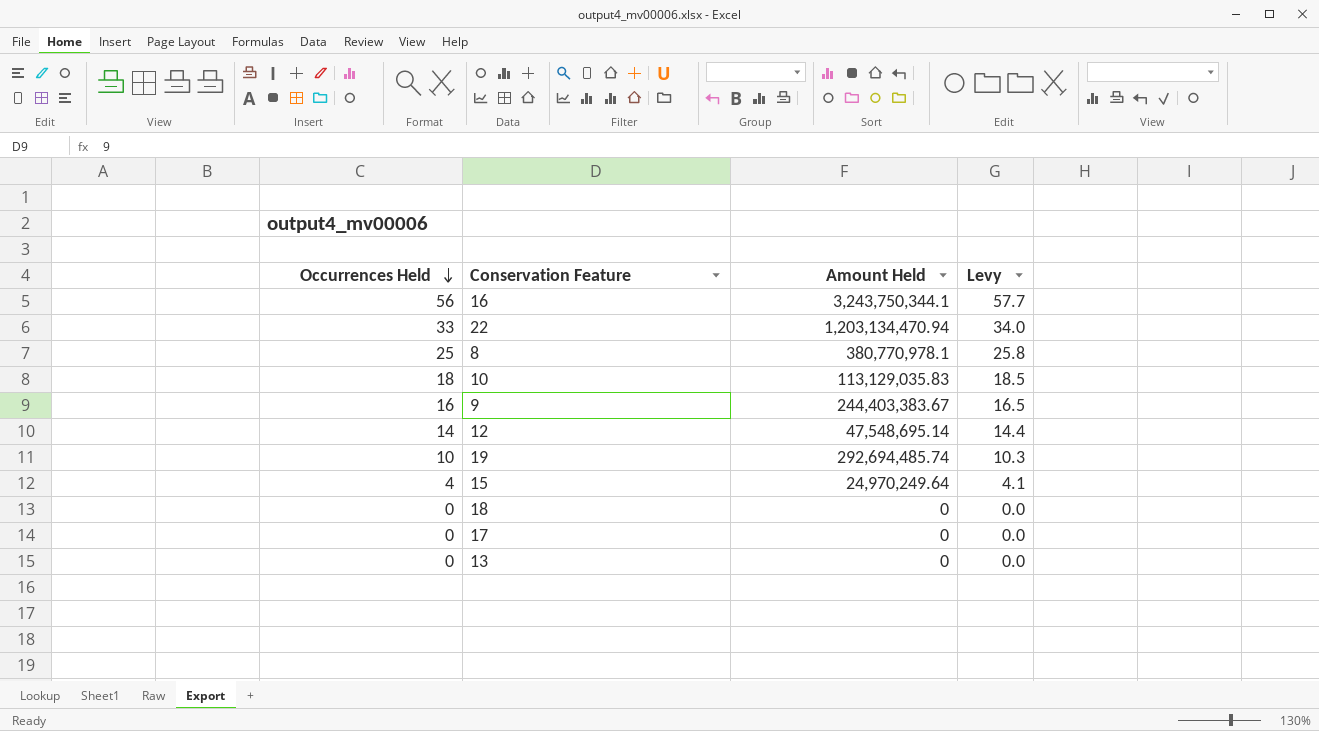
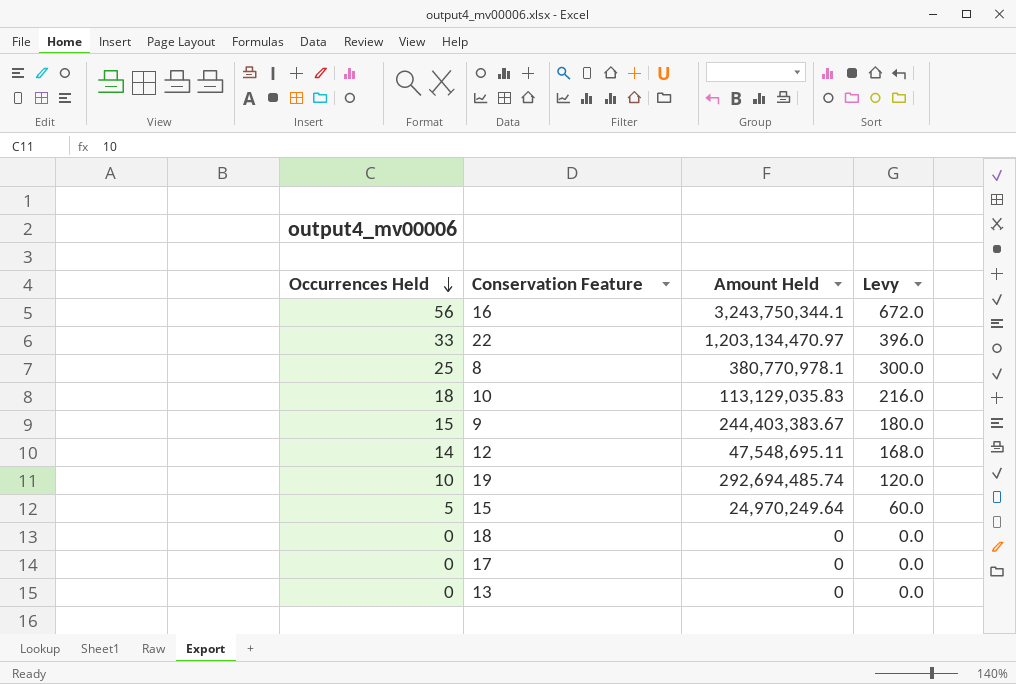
column Levy | formula: [Occurrences Held] * 1.03 -> [Occurrences Held] * 12
22 | Amount Held: 1,203,134,470.94 -> 1,203,134,470.97
9 | Occurrences Held: 16 -> 15
12 | Amount Held: 47,548,695.14 -> 47,548,695.11
15 | Occurrences Held: 4 -> 5

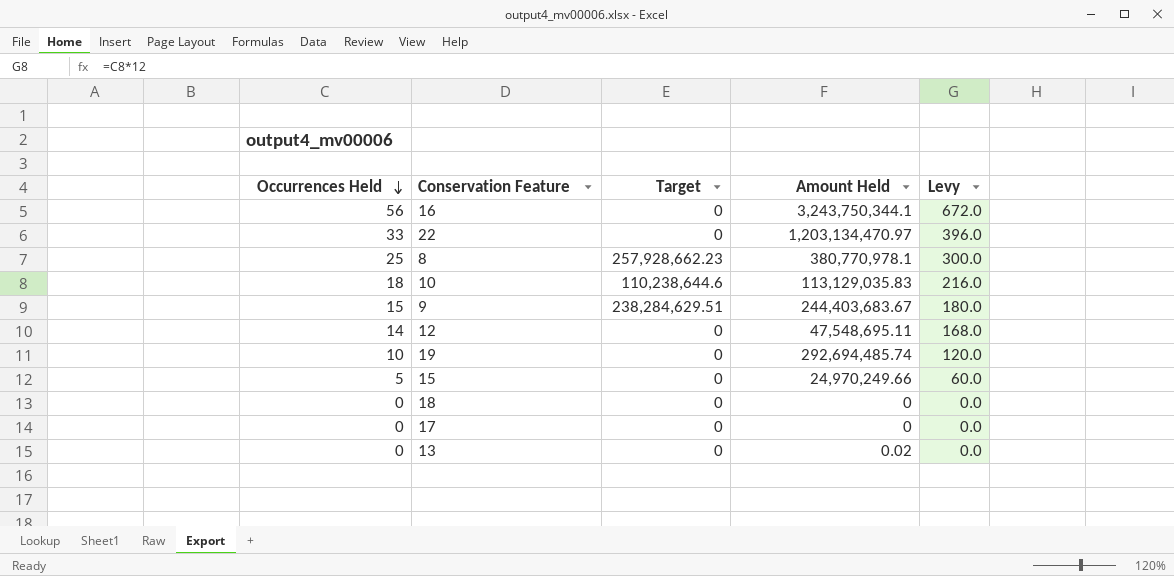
column Target | position: none -> 3
9 | Amount Held: 244,403,383.67 -> 244,403,683.67
15 | Amount Held: 24,970,249.64 -> 24,970,249.66
13 | Amount Held: 0 -> 0.02

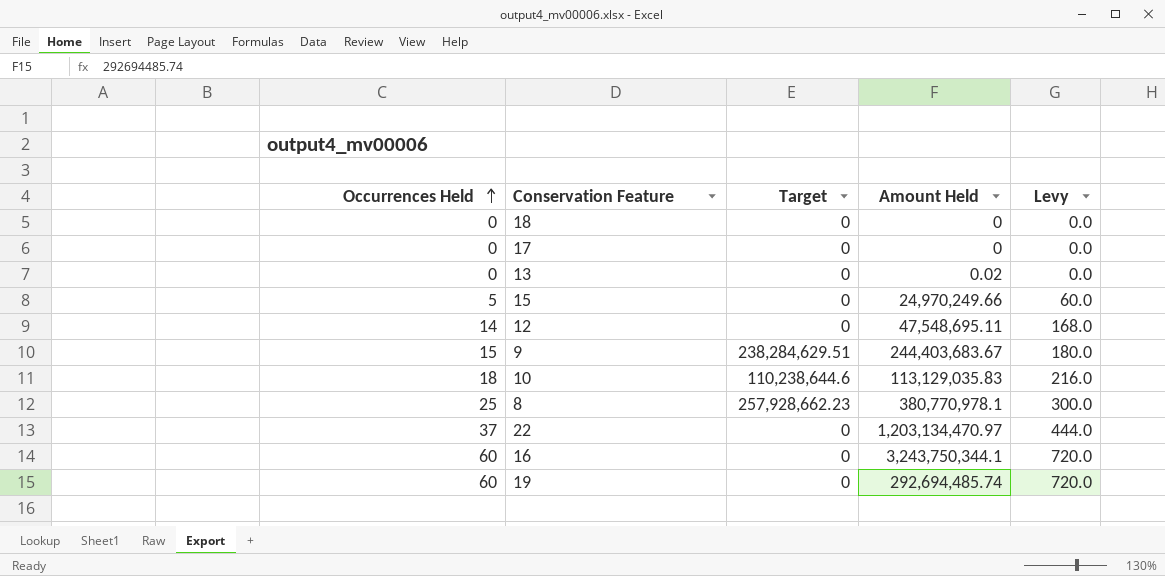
row order: Occurrences Held descending -> Occurrences Held ascending
22 | Occurrences Held: 33 -> 37
22 | Levy: 396.0 -> 444.0
16 | Occurrences Held: 56 -> 60
16 | Levy: 672.0 -> 720.0
19 | Occurrences Held: 10 -> 60
19 | Levy: 120.0 -> 720.0

